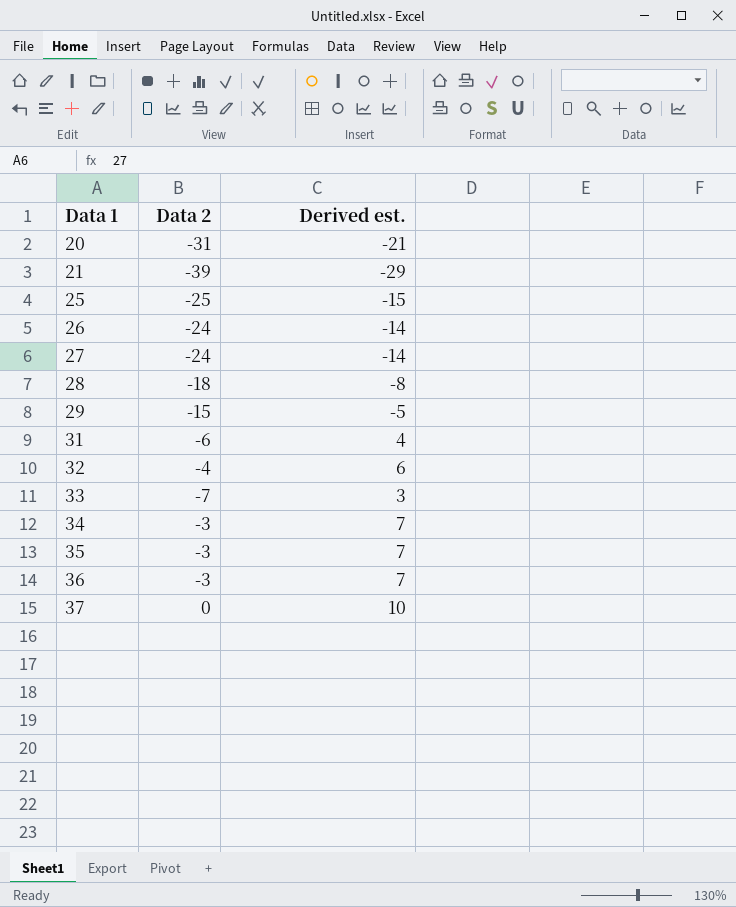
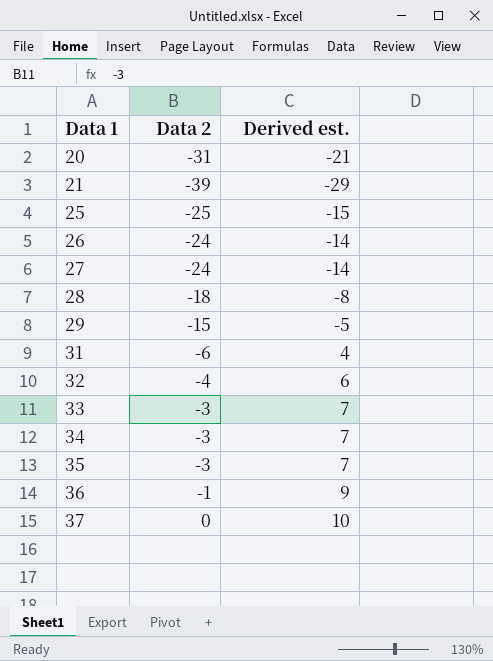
33 | Data 2: -7 -> -3
33 | Derived est.: 3 -> 7
36 | Data 2: -3 -> -1
36 | Derived est.: 7 -> 9

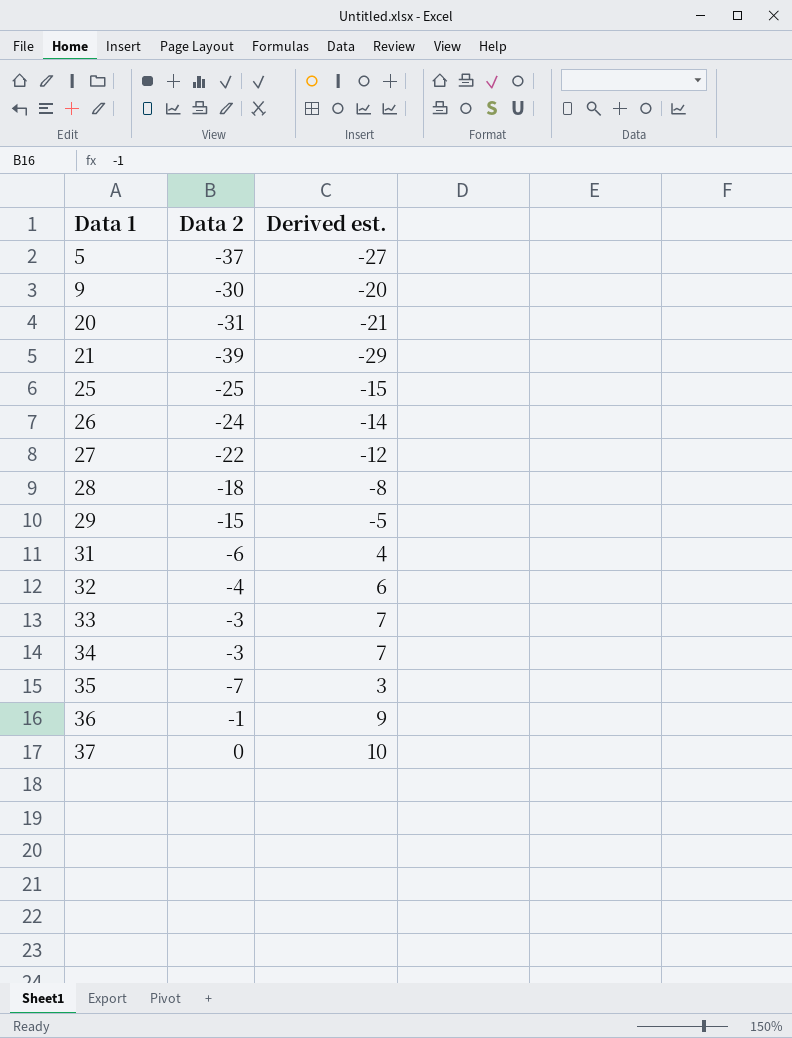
row 5: none -> -37 | -27
row 9: none -> -30 | -20
27 | Data 2: -24 -> -22
27 | Derived est.: -14 -> -12
35 | Data 2: -3 -> -7
35 | Derived est.: 7 -> 3

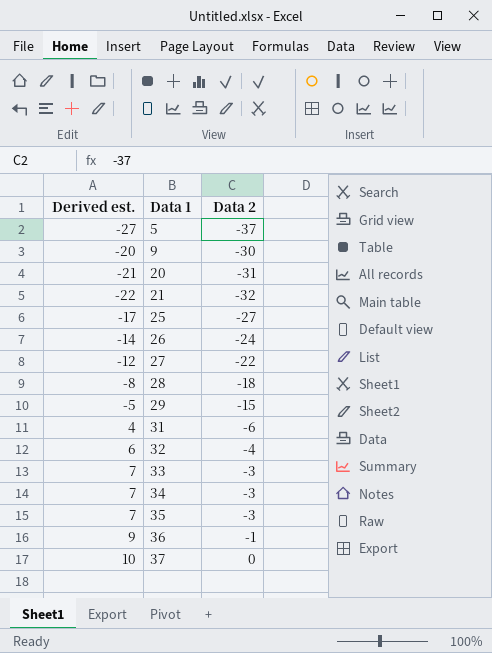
column Derived est. | position: 3 -> 1
21 | Derived est.: -29 -> -22
21 | Data 2: -39 -> -32
25 | Derived est.: -15 -> -17
25 | Data 2: -25 -> -27
35 | Derived est.: 3 -> 7
35 | Data 2: -7 -> -3

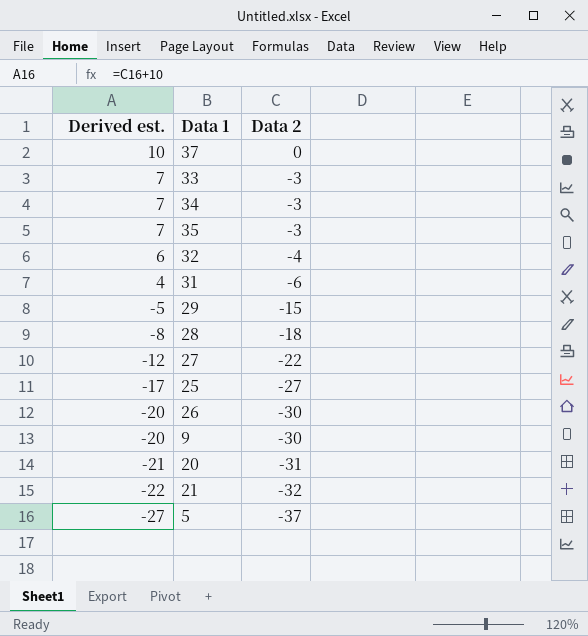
row order: Data 1 ascending -> Derived est. descending
row 36: 9 | -1 -> none
26 | Derived est.: -14 -> -20
26 | Data 2: -24 -> -30

